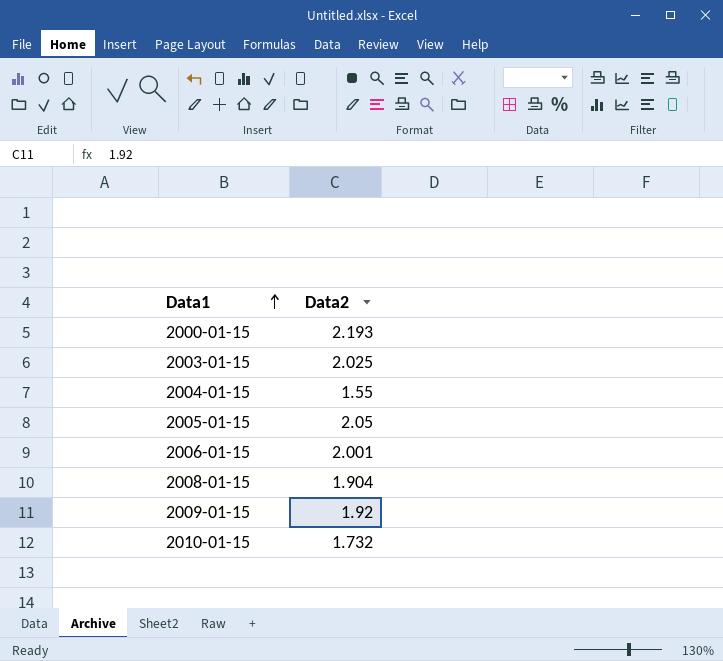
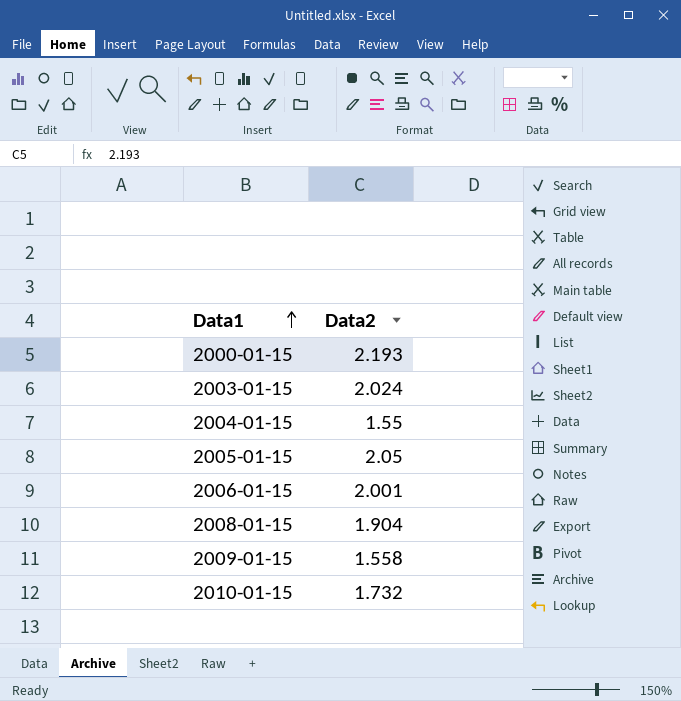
2003-01-15 | Data2: 2.025 -> 2.024
2009-01-15 | Data2: 1.92 -> 1.558

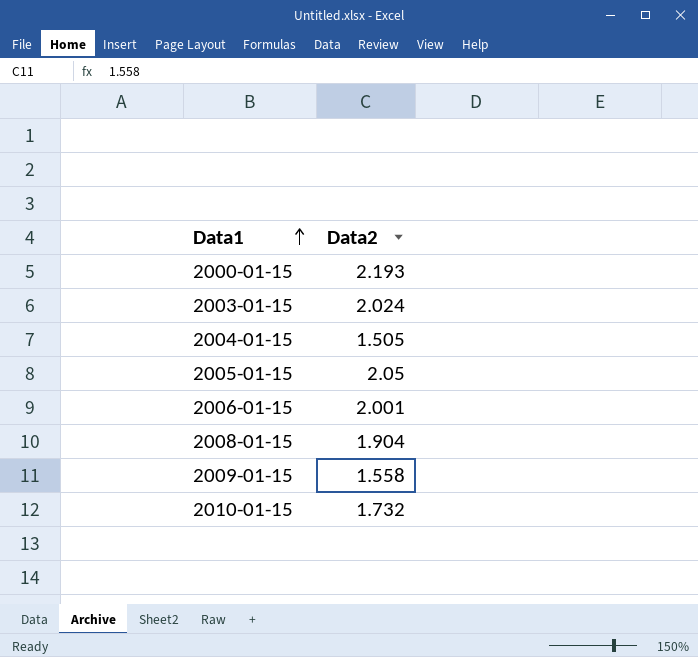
2004-01-15 | Data2: 1.55 -> 1.505

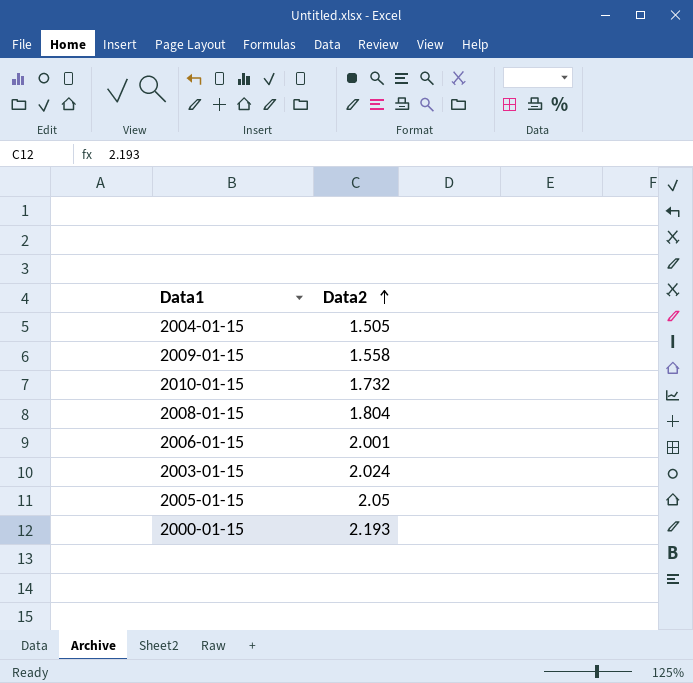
row order: Data1 ascending -> Data2 ascending
2008-01-15 | Data2: 1.904 -> 1.804

